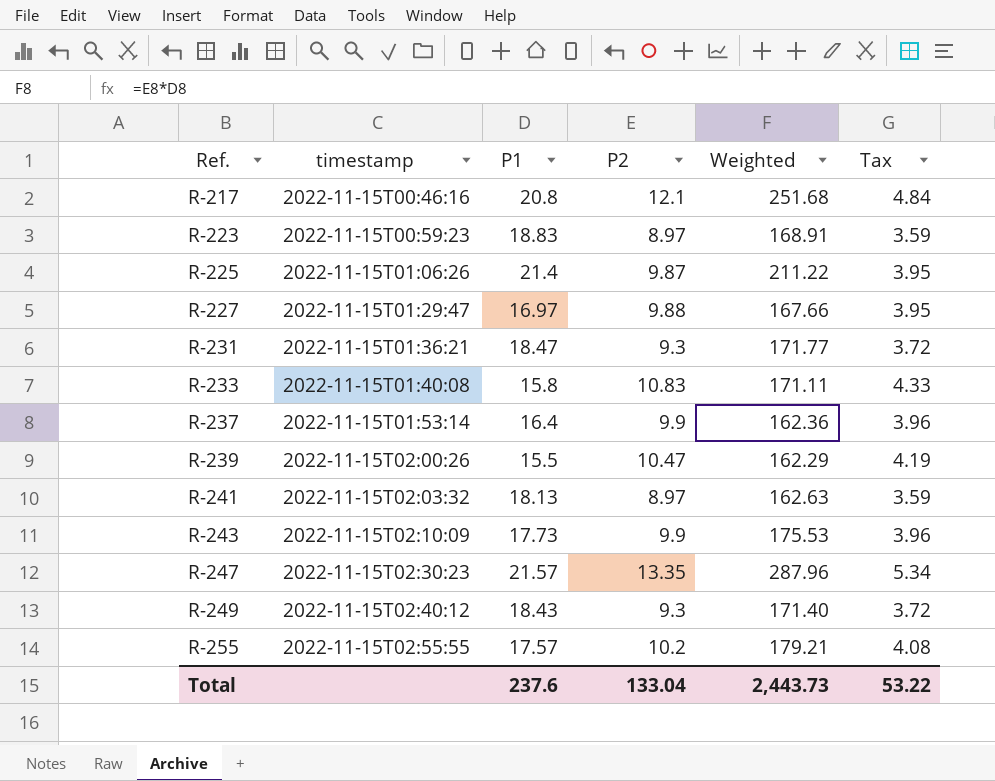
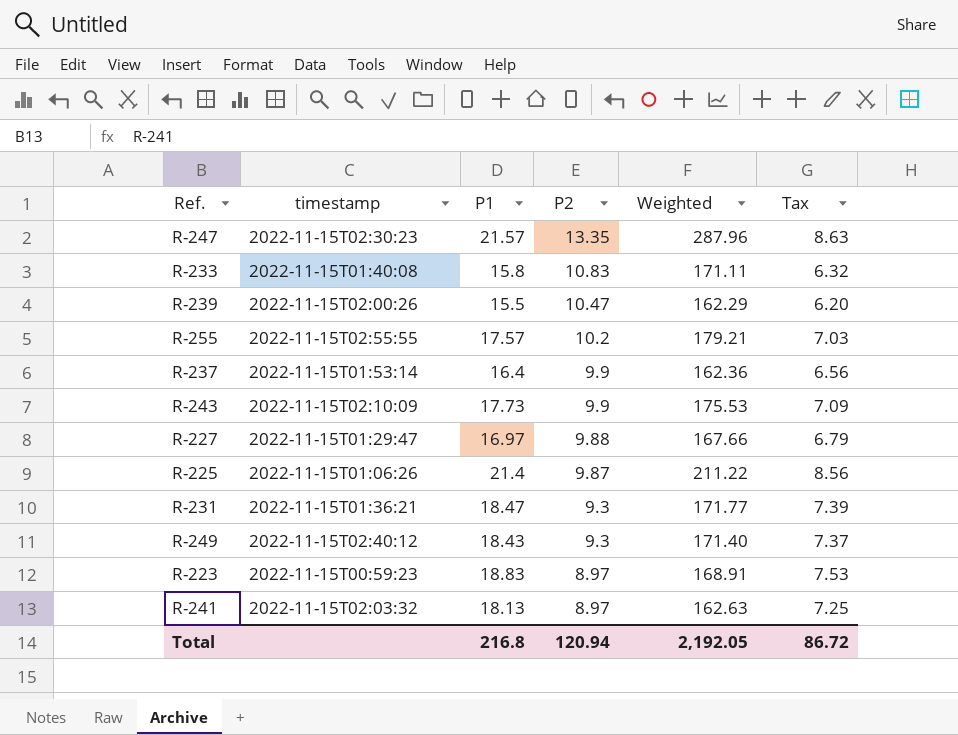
row order: Ref. ascending -> P2 descending
column Tax | formula: [P2] * 0.4 -> [P1] * 0.4
row R-217: 2022-11-15T00:46:16 | 20.8 | 12.1 | 251.68 | 4.84 -> none
Total | P1: 237.6 -> 216.8
Total | P2: 133.04 -> 120.94
Total | Weighted: 2,443.73 -> 2,192.05
Total | Tax: 53.22 -> 86.72

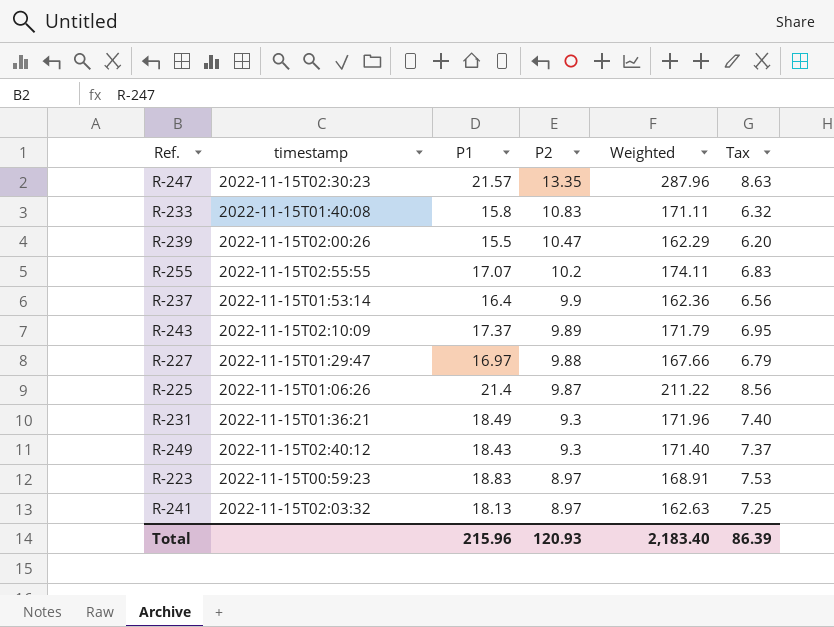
R-255 | P1: 17.57 -> 17.07
R-255 | Weighted: 179.21 -> 174.11
R-255 | Tax: 7.03 -> 6.83
R-243 | P1: 17.73 -> 17.37
R-243 | P2: 9.9 -> 9.89
R-243 | Weighted: 175.53 -> 171.79
R-243 | Tax: 7.09 -> 6.95
R-231 | P1: 18.47 -> 18.49
R-231 | Weighted: 171.77 -> 171.96
R-231 | Tax: 7.39 -> 7.40
Total | P1: 216.8 -> 215.96
Total | P2: 120.94 -> 120.93
Total | Weighted: 2,192.05 -> 2,183.40
Total | Tax: 86.72 -> 86.39

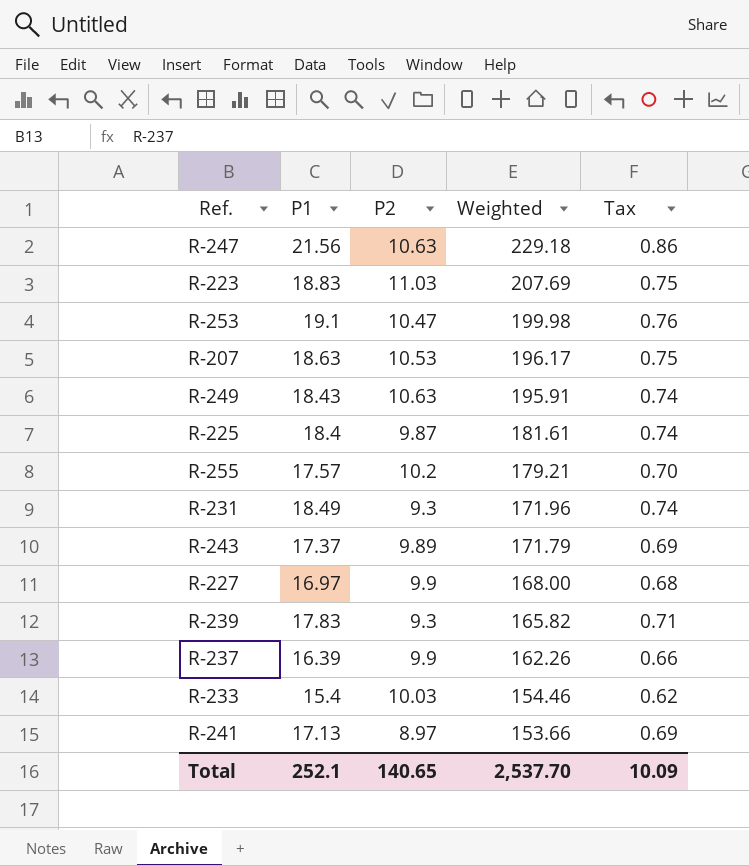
row order: P2 descending -> Weighted descending
column timestamp | position: 2 -> none
column Tax | formula: [P1] * 0.4 -> [P1] * 0.04
R-247 | P1: 21.57 -> 21.56
R-247 | P2: 13.35 -> 10.63
R-247 | Weighted: 287.96 -> 229.18
R-223 | P2: 8.97 -> 11.03
R-223 | Weighted: 168.91 -> 207.69
row R-253: none -> 19.1 | 10.47 | 199.98 | 0.76
row R-207: none -> 18.63 | 10.53 | 196.17 | 0.75
R-249 | P2: 9.3 -> 10.63
R-249 | Weighted: 171.40 -> 195.91
R-225 | P1: 21.4 -> 18.4
R-225 | Weighted: 211.22 -> 181.61
R-255 | P1: 17.07 -> 17.57
R-255 | Weighted: 174.11 -> 179.21
R-227 | P2: 9.88 -> 9.9
R-227 | Weighted: 167.66 -> 168.00
R-239 | P1: 15.5 -> 17.83
R-239 | P2: 10.47 -> 9.3
R-239 | Weighted: 162.29 -> 165.82
R-237 | P1: 16.4 -> 16.39
R-237 | Weighted: 162.36 -> 162.26
R-233 | P1: 15.8 -> 15.4
R-233 | P2: 10.83 -> 10.03
R-233 | Weighted: 171.11 -> 154.46
R-241 | P1: 18.13 -> 17.13
R-241 | Weighted: 162.63 -> 153.66
Total | P1: 215.96 -> 252.1
Total | P2: 120.93 -> 140.65
Total | Weighted: 2,183.40 -> 2,537.70
Total | Tax: 86.39 -> 10.09

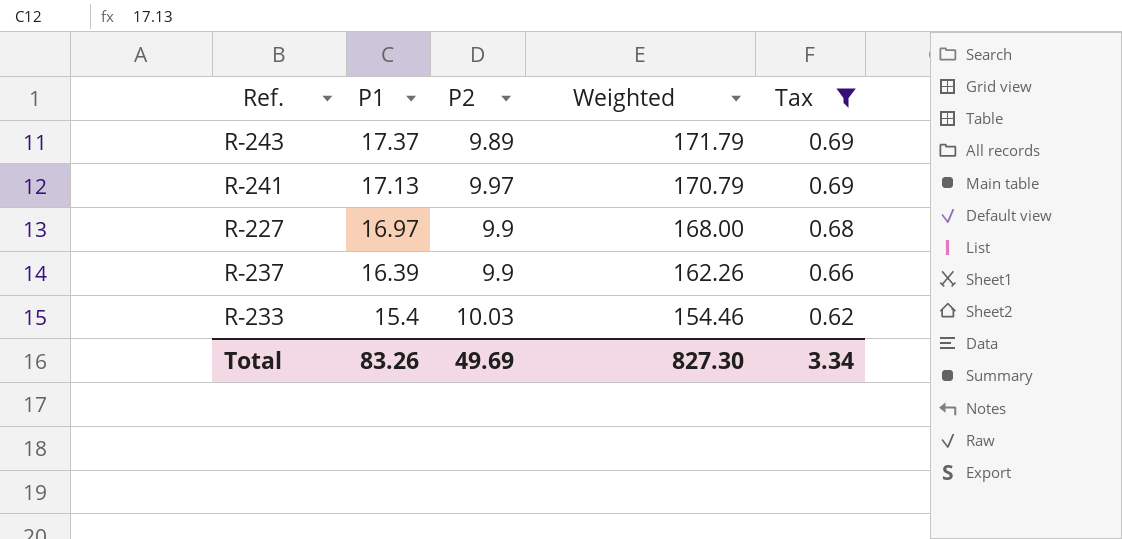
filter: none -> Tax <= 0.69
row order: Weighted descending -> P1 descending
R-241 | P2: 8.97 -> 9.97
R-241 | Weighted: 153.66 -> 170.79
Total | P1: 252.1 -> 83.26
Total | P2: 140.65 -> 49.69
Total | Weighted: 2,537.70 -> 827.30
Total | Tax: 10.09 -> 3.34

